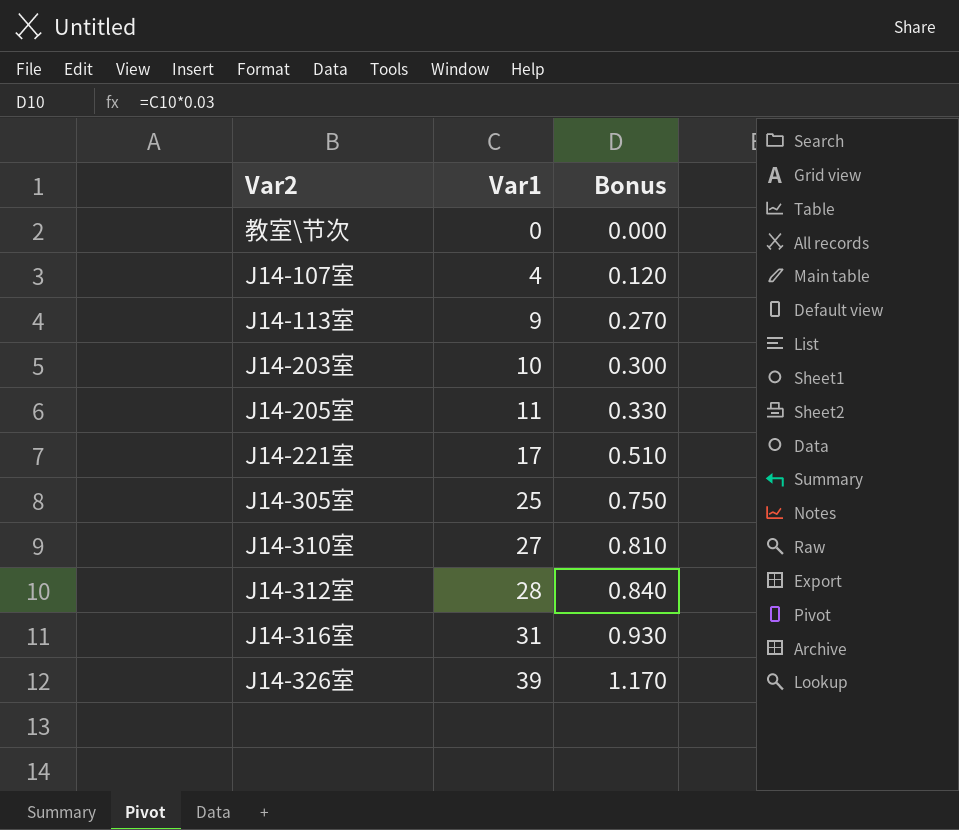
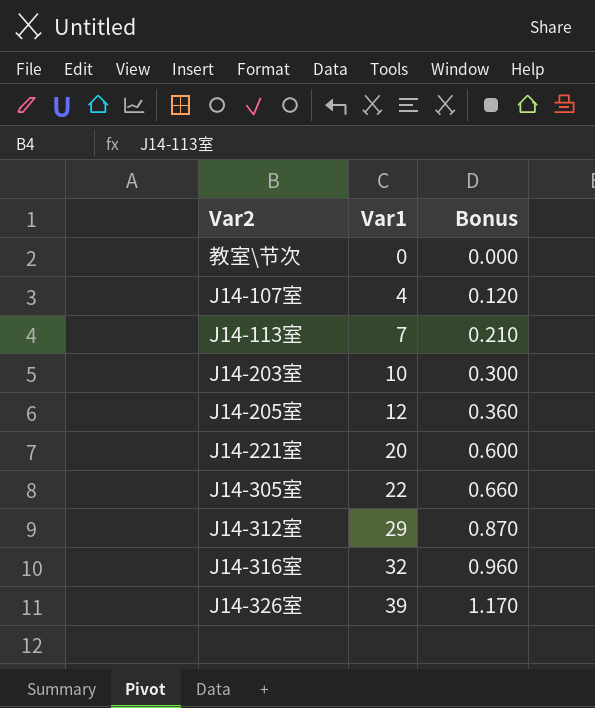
row J14-310室: 27 | 0.810 -> none
J14-113室 | Var1: 9 -> 7
J14-113室 | Bonus: 0.270 -> 0.210
J14-205室 | Var1: 11 -> 12
J14-205室 | Bonus: 0.330 -> 0.360
J14-221室 | Var1: 17 -> 20
J14-221室 | Bonus: 0.510 -> 0.600
J14-305室 | Var1: 25 -> 22
J14-305室 | Bonus: 0.750 -> 0.660
J14-312室 | Var1: 28 -> 29
J14-312室 | Bonus: 0.840 -> 0.870
J14-316室 | Var1: 31 -> 32
J14-316室 | Bonus: 0.930 -> 0.960

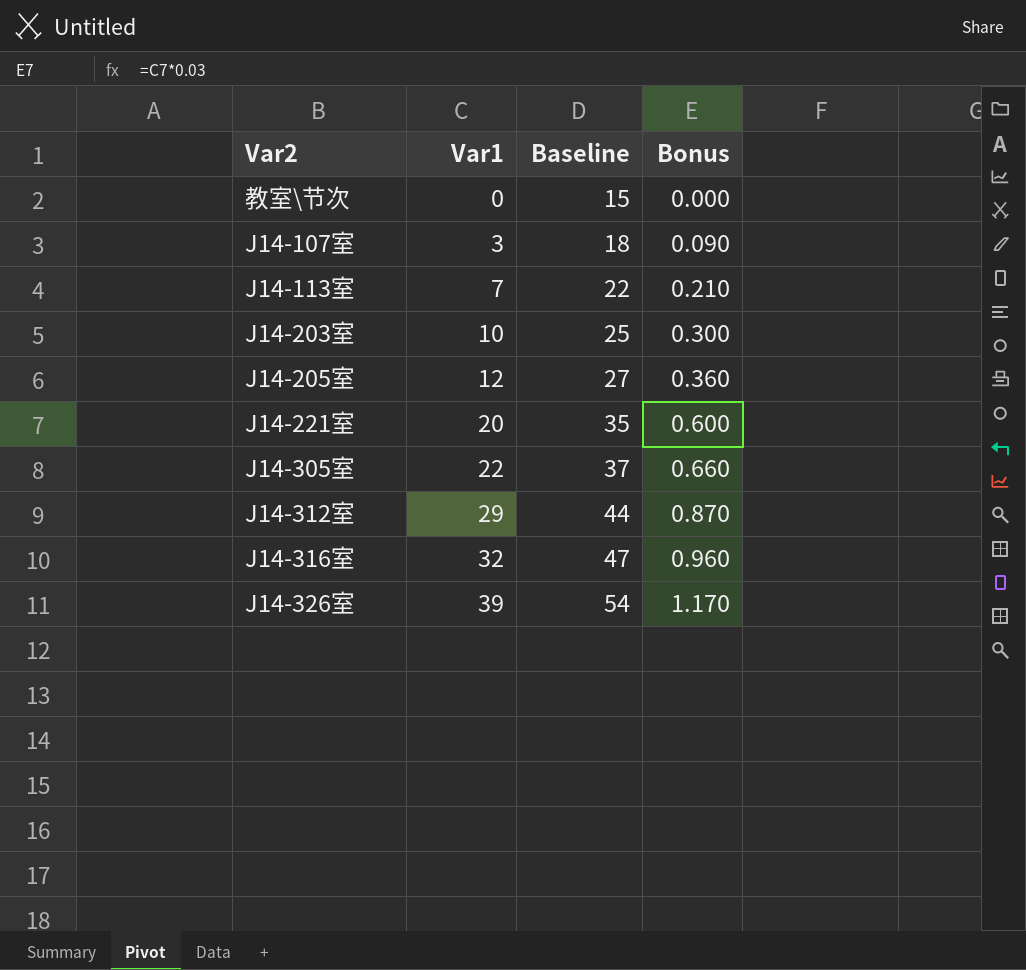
column Baseline | formula: none -> [Var1] + 15
J14-107室 | Var1: 4 -> 3
J14-107室 | Bonus: 0.120 -> 0.090

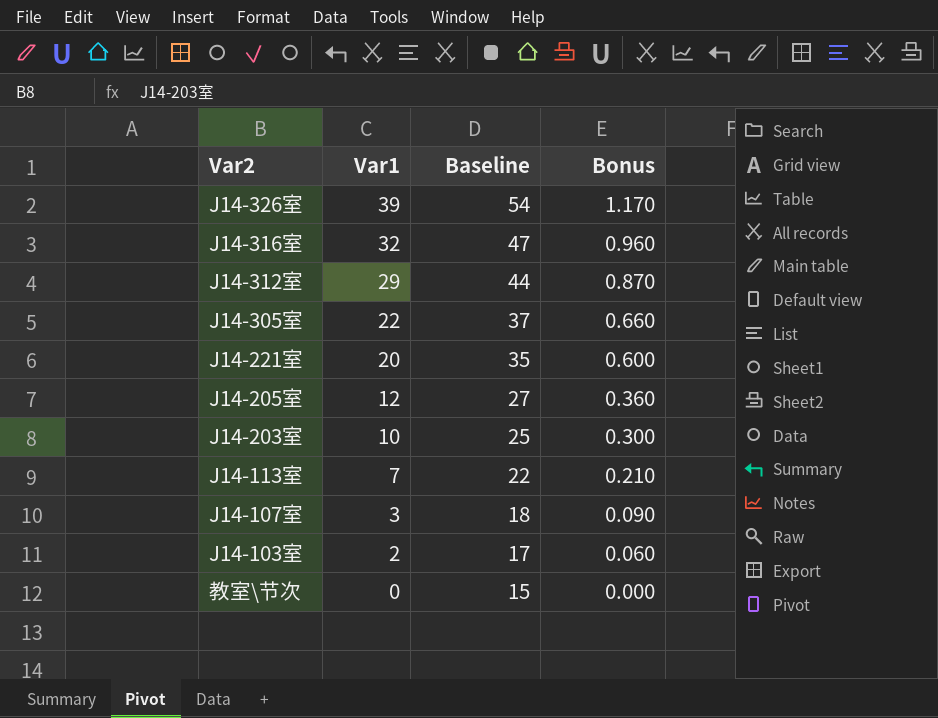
row order: Var1 ascending -> Var1 descending
row J14-103室: none -> 2 | 17 | 0.060

